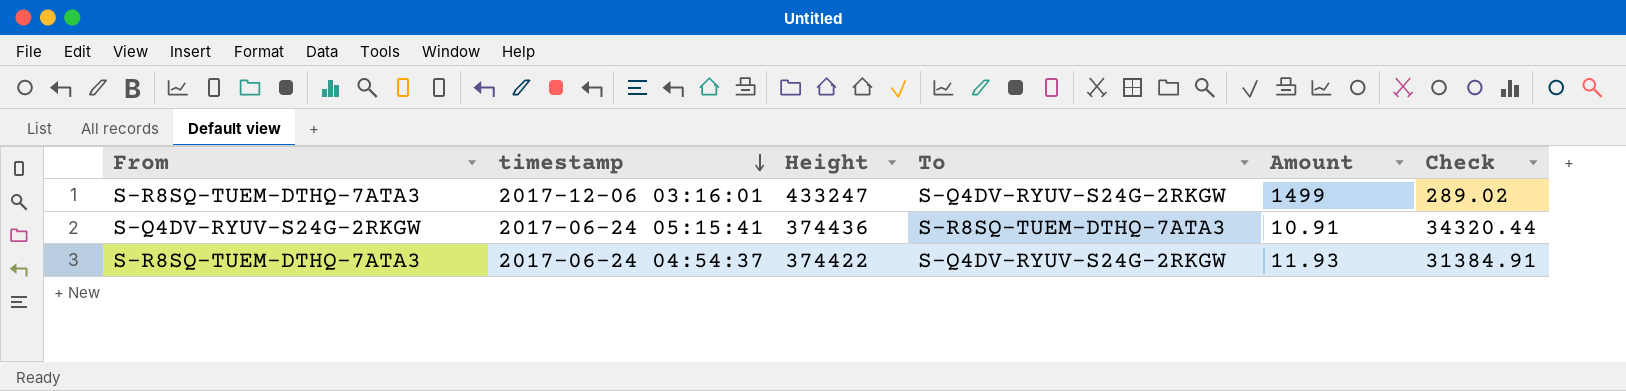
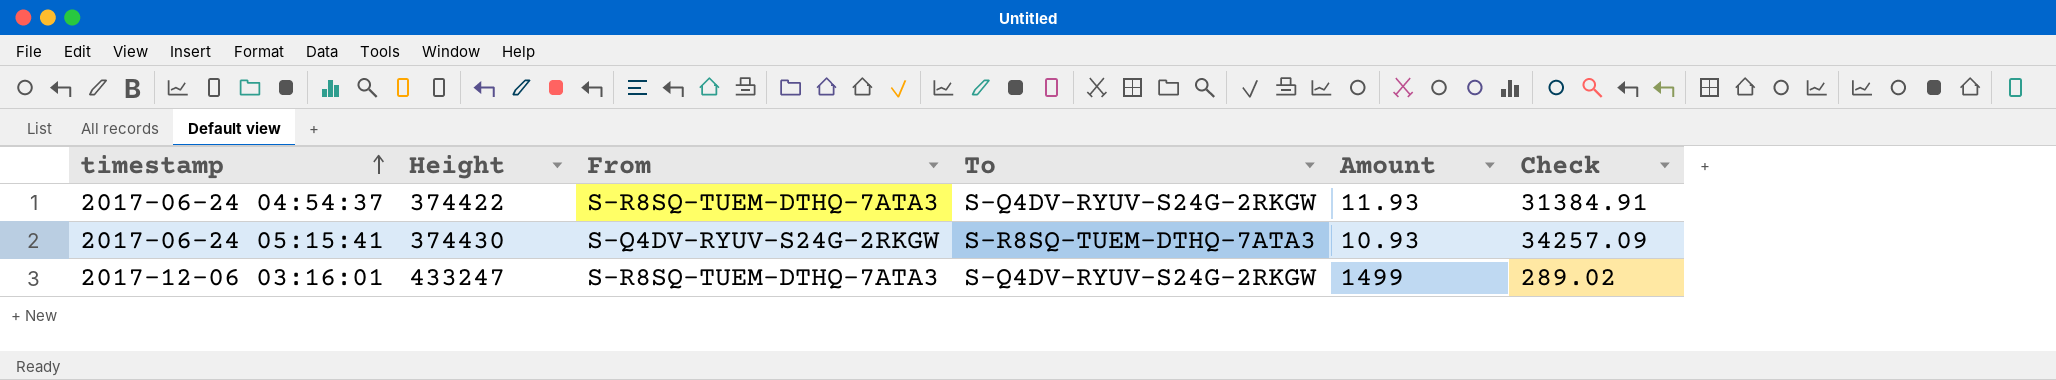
row order: timestamp descending -> timestamp ascending
column From | position: 1 -> 3
2017-06-24 05:15:41 | Height: 374436 -> 374430
2017-06-24 05:15:41 | Amount: 10.91 -> 10.93
2017-06-24 05:15:41 | Check: 34320.44 -> 34257.09

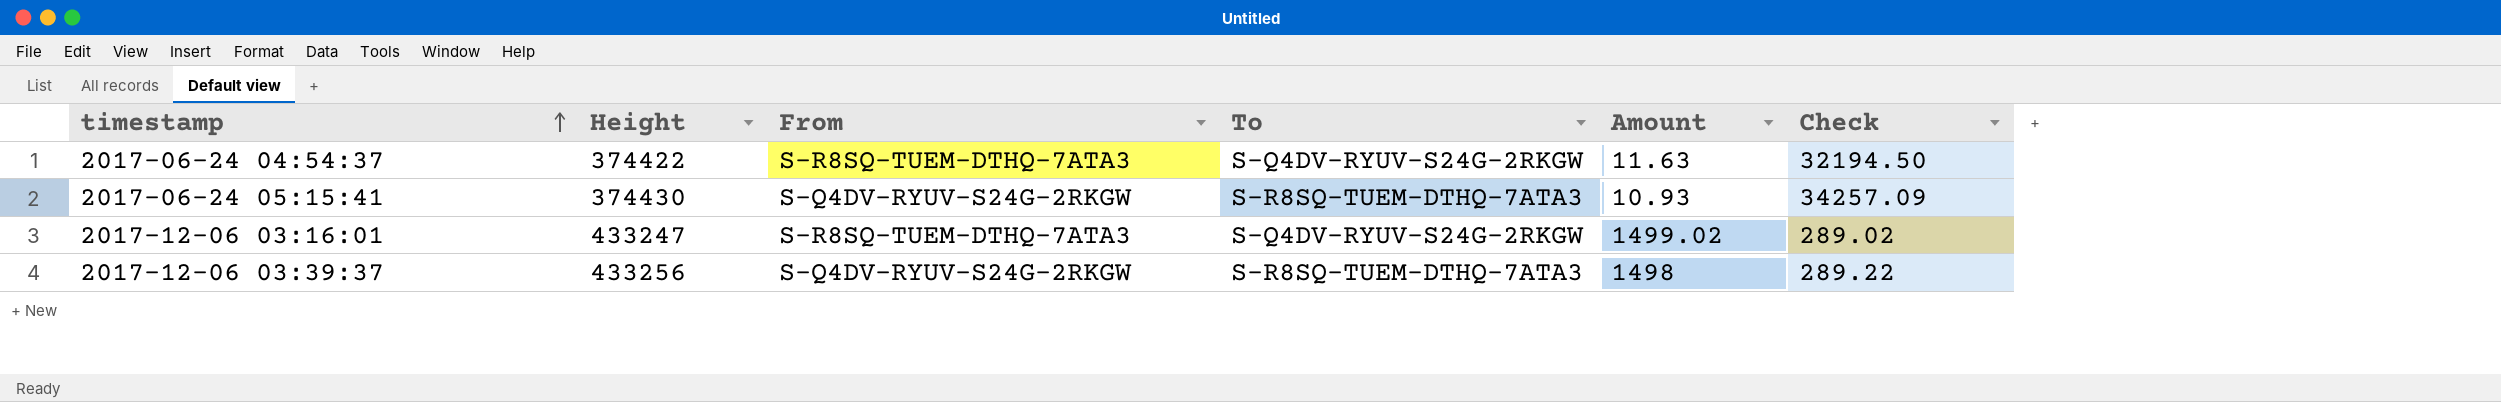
2017-06-24 04:54:37 | Amount: 11.93 -> 11.63
2017-06-24 04:54:37 | Check: 31384.91 -> 32194.50
2017-12-06 03:16:01 | Amount: 1499 -> 1499.02
row 2017-12-06 03:39:37: none -> 433256 | S-Q4DV-RYUV-S24G-2RKGW | S-R8SQ-TUEM-DTHQ-7ATA3 | 1498 | 289.22

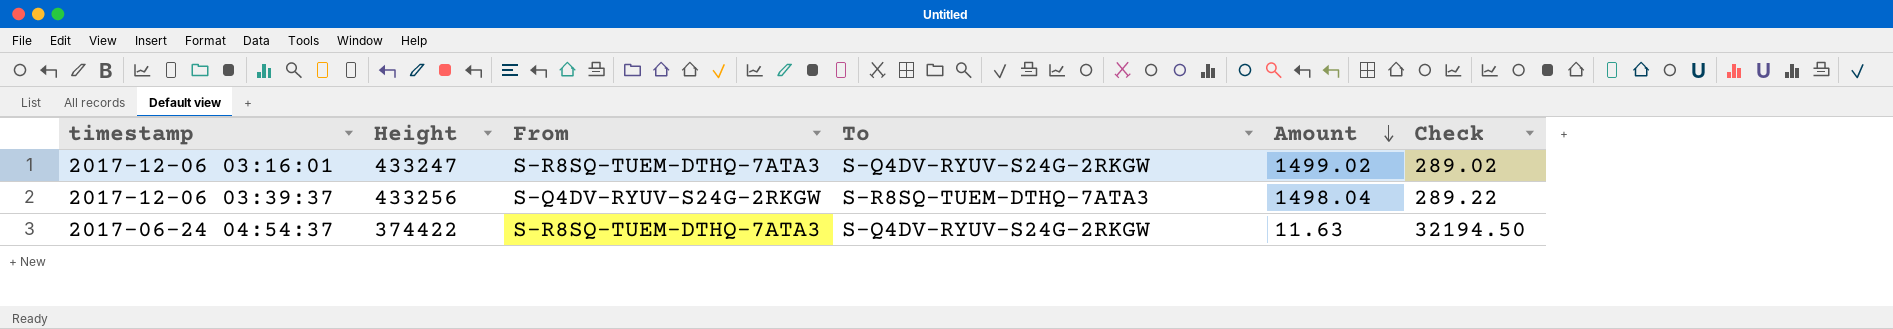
row order: timestamp ascending -> Amount descending
row 2017-06-24 05:15:41: 374430 | S-Q4DV-RYUV-S24G-2RKGW | S-R8SQ-TUEM-DTHQ-7ATA3 | 10.93 | 34257.09 -> none
2017-12-06 03:39:37 | Amount: 1498 -> 1498.04

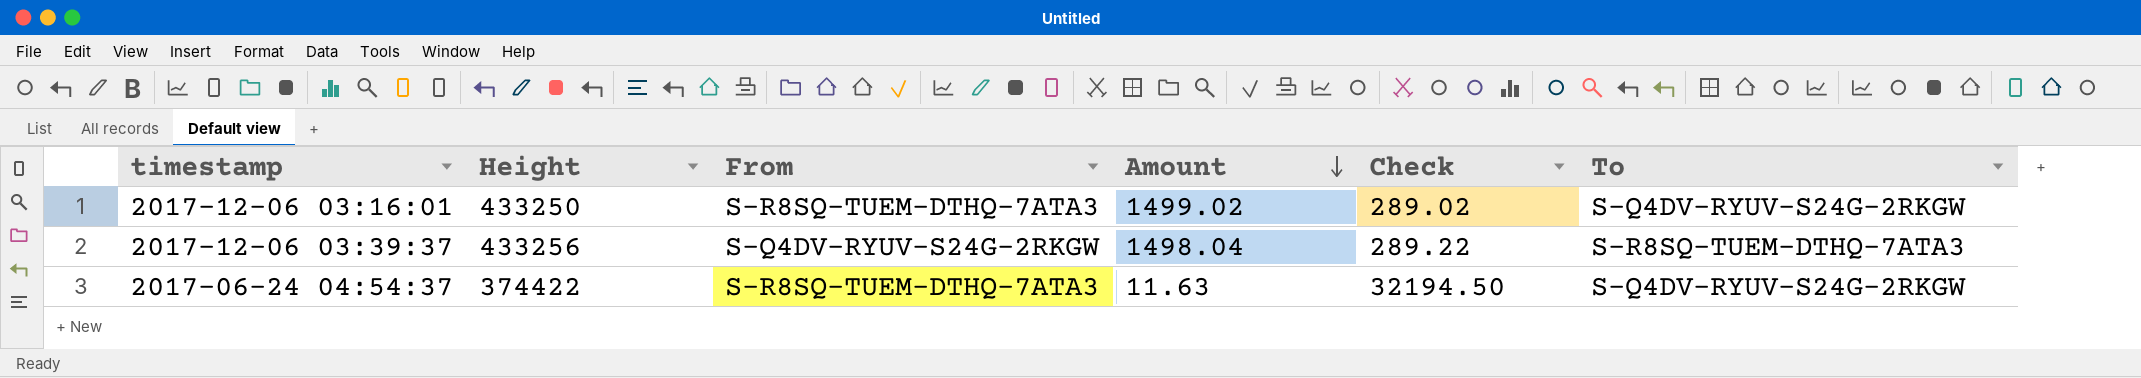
column To | position: 4 -> 6
2017-12-06 03:16:01 | Height: 433247 -> 433250

